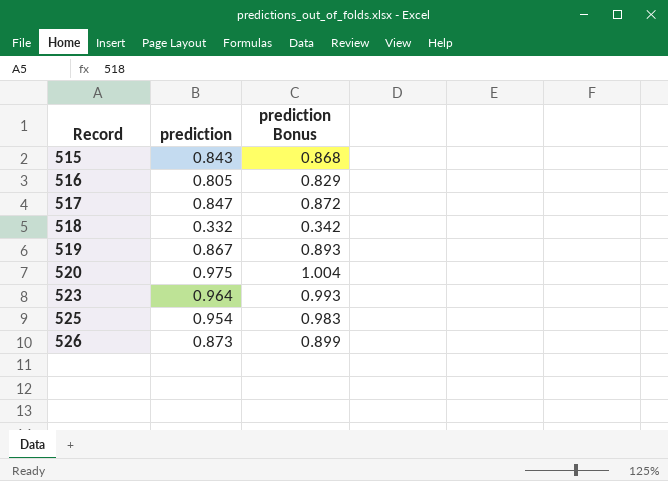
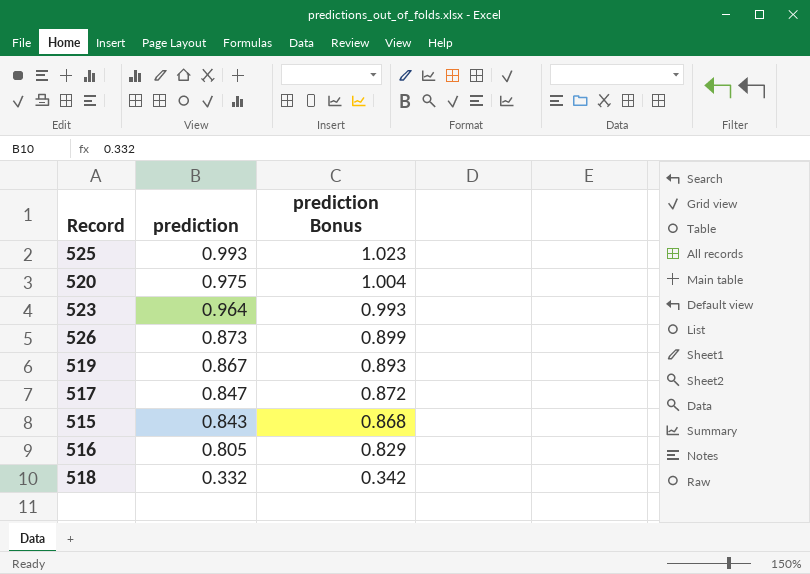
row order: Record ascending -> prediction descending
525 | prediction: 0.954 -> 0.993
525 | prediction Bonus: 0.983 -> 1.023

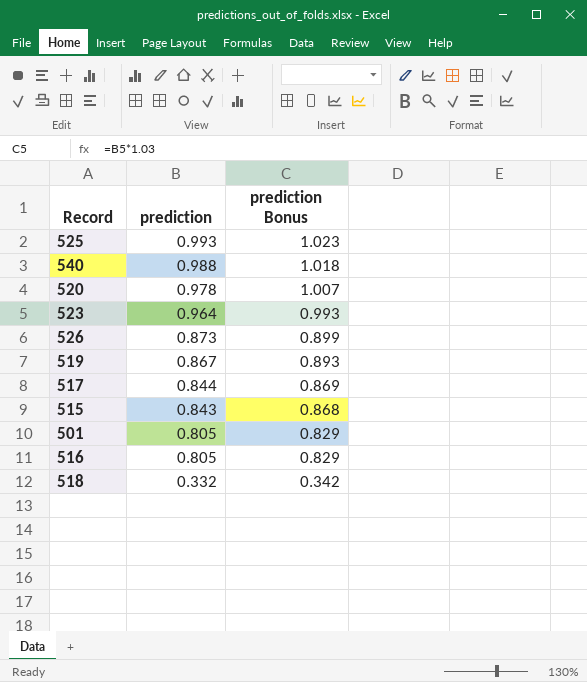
row 540: none -> 0.988 | 1.018
520 | prediction: 0.975 -> 0.978
520 | prediction Bonus: 1.004 -> 1.007
517 | prediction: 0.847 -> 0.844
517 | prediction Bonus: 0.872 -> 0.869
row 501: none -> 0.805 | 0.829

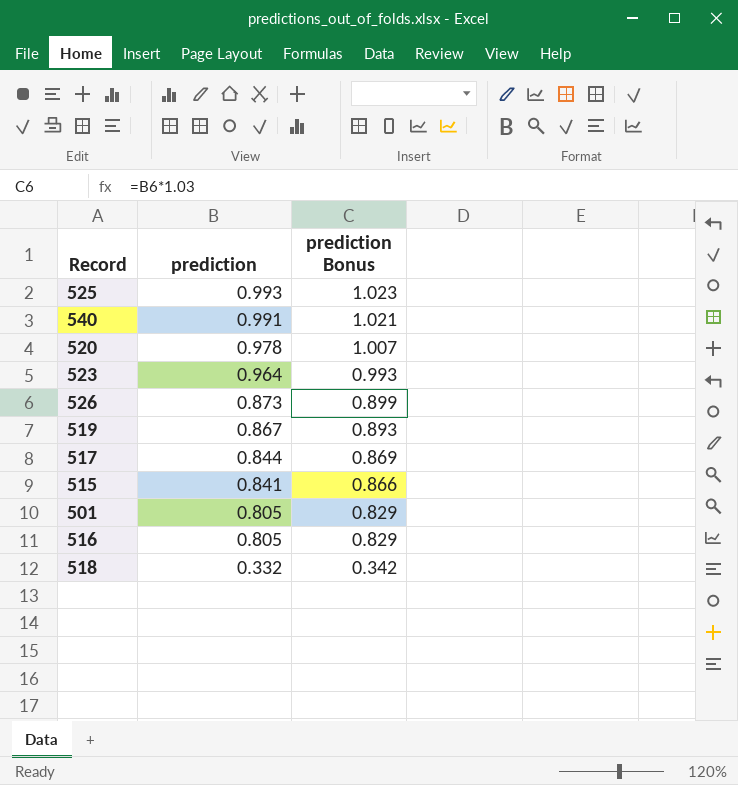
540 | prediction: 0.988 -> 0.991
540 | prediction Bonus: 1.018 -> 1.021
515 | prediction: 0.843 -> 0.841
515 | prediction Bonus: 0.868 -> 0.866

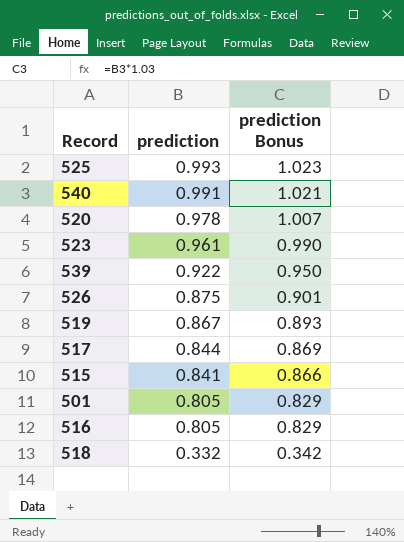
523 | prediction: 0.964 -> 0.961
523 | prediction Bonus: 0.993 -> 0.990
row 539: none -> 0.922 | 0.950
526 | prediction: 0.873 -> 0.875
526 | prediction Bonus: 0.899 -> 0.901

